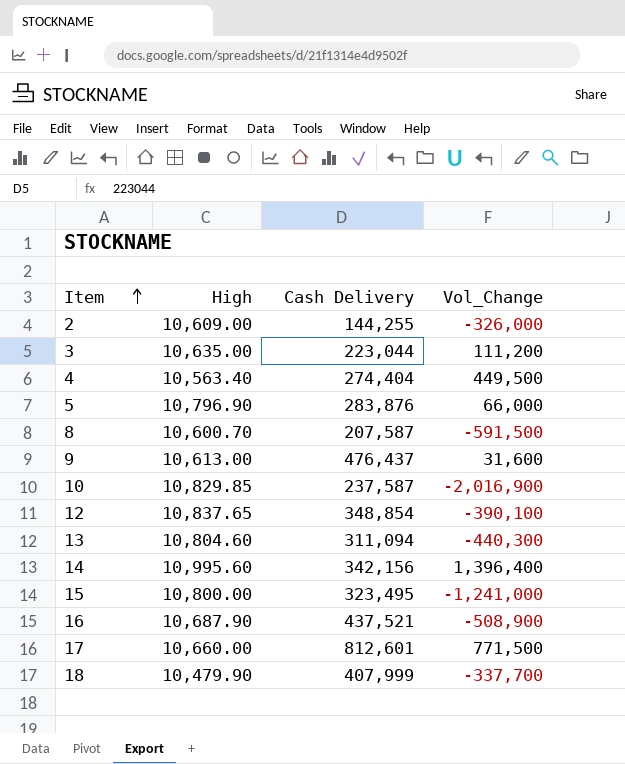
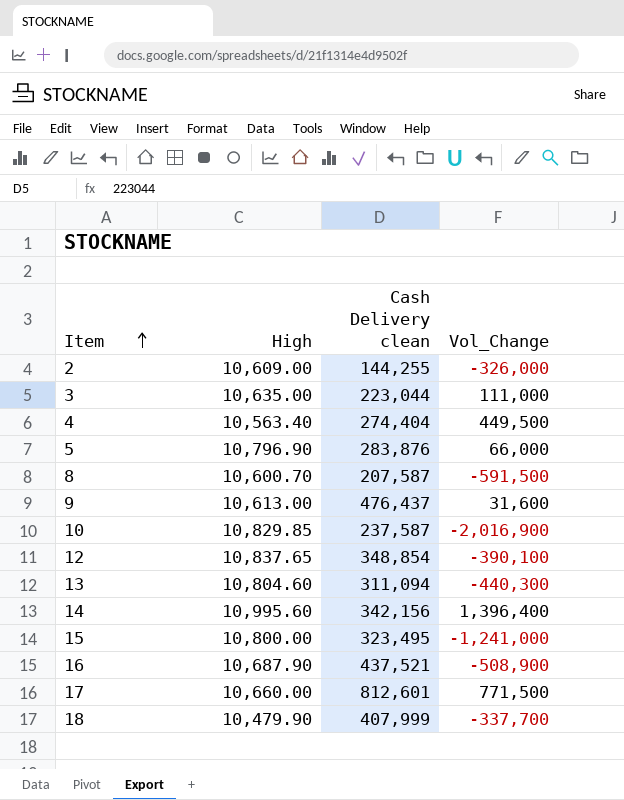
column name: Cash Delivery -> Cash Delivery clean
3 | Vol_Change: 111,200 -> 111,000

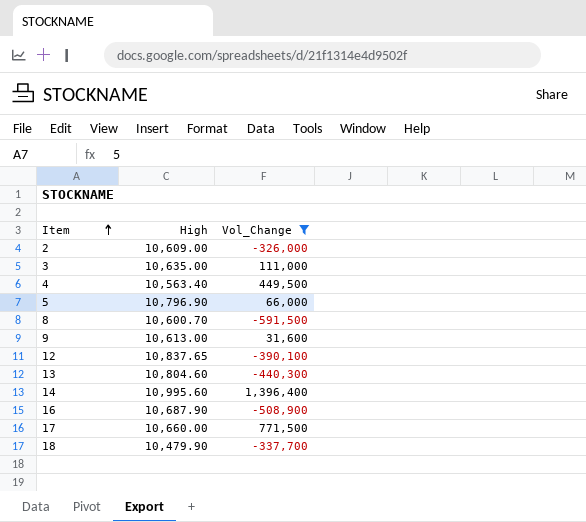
filter: none -> Vol_Change >= -591,500
column Cash Delivery clean | position: 3 -> none

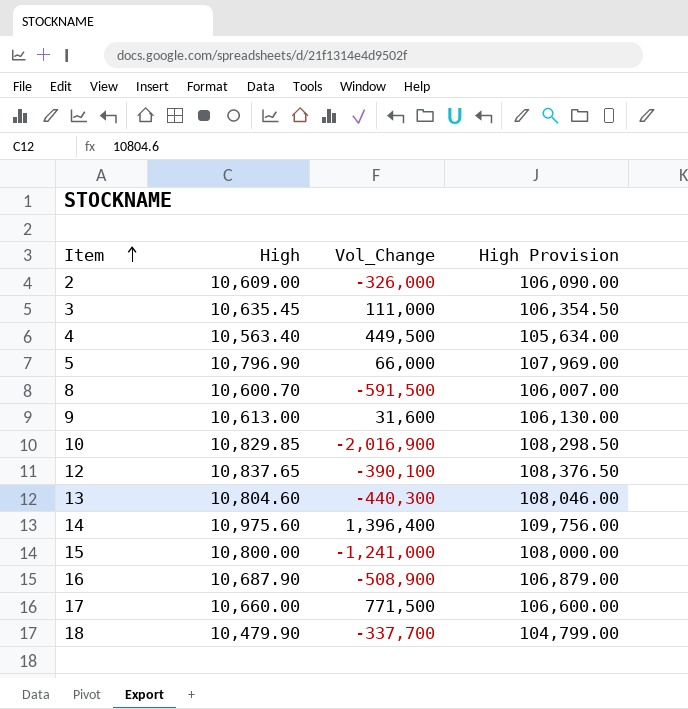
filter: Vol_Change >= -591,500 -> none
column High Provision | formula: none -> [High] * 10
3 | High: 10,635.00 -> 10,635.45
14 | High: 10,995.60 -> 10,975.60

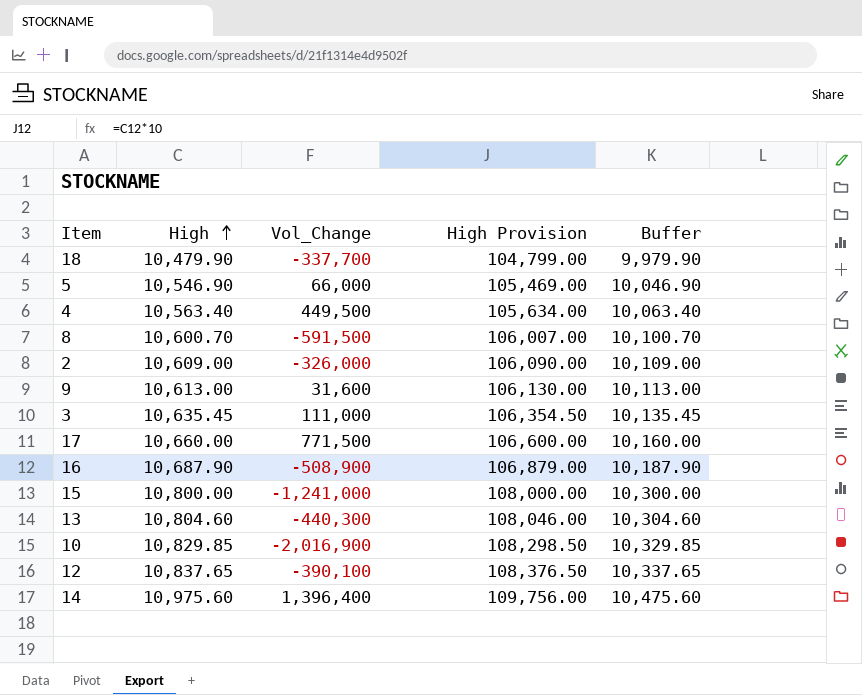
row order: Item ascending -> High ascending
column Buffer | formula: none -> [High] - 500
5 | High: 10,796.90 -> 10,546.90
5 | High Provision: 107,969.00 -> 105,469.00

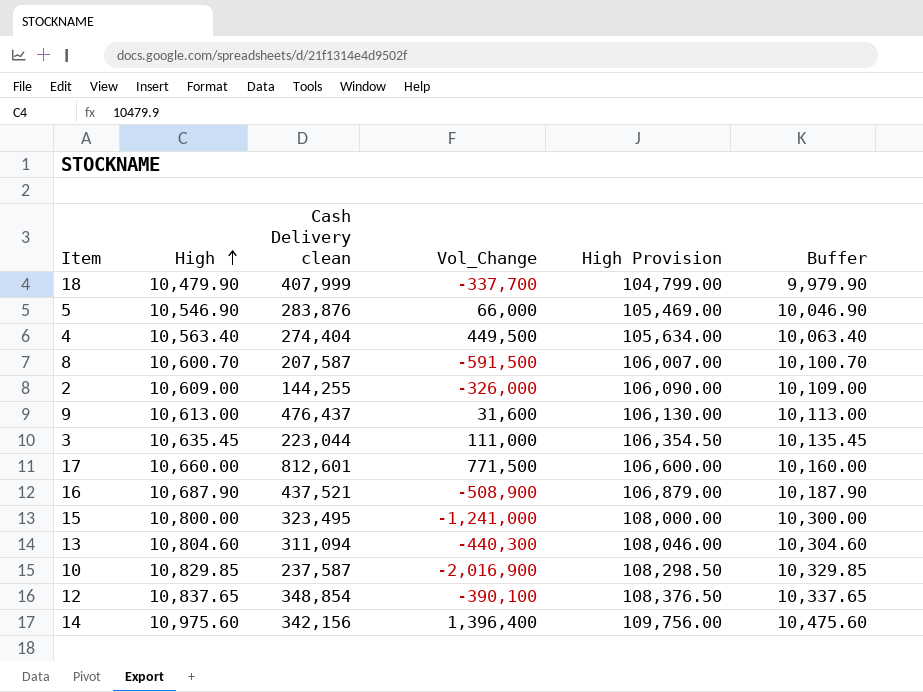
column Cash Delivery clean | position: none -> 3

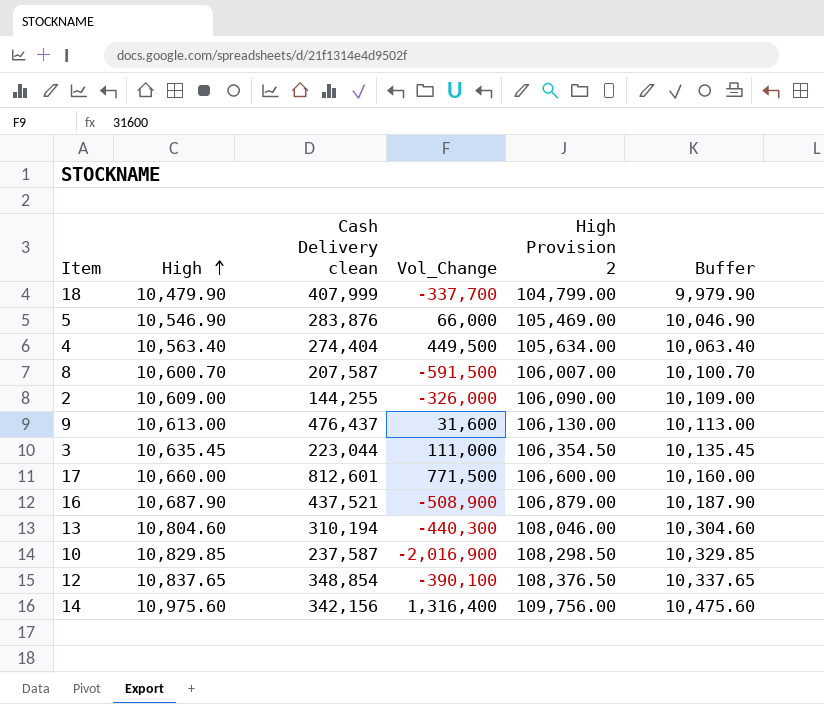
column name: High Provision -> High Provision 2
row 15: 10,800.00 | 323,495 | -1,241,000 | 108,000.00 | 10,300.00 -> none
13 | Cash Delivery clean: 311,094 -> 310,194
14 | Vol_Change: 1,396,400 -> 1,316,400

